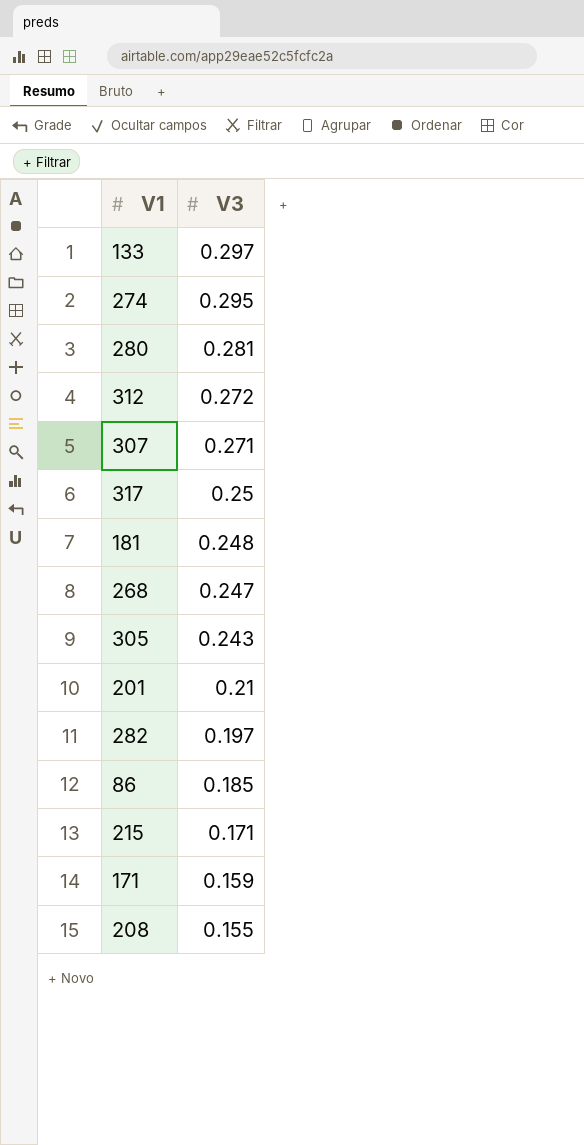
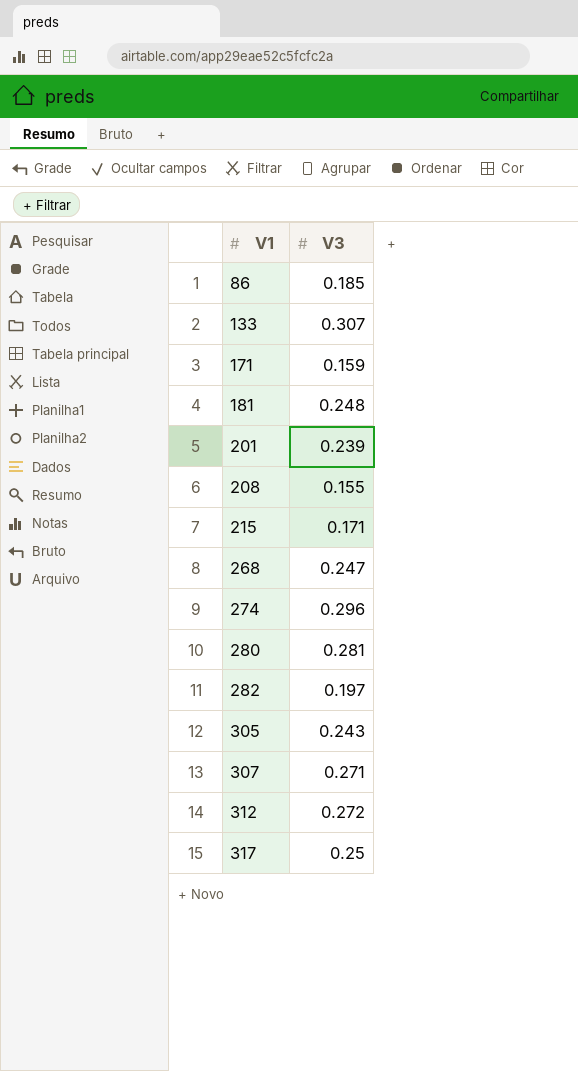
row order: V3 descending -> V1 ascending
133 | V3: 0.297 -> 0.307
201 | V3: 0.21 -> 0.239
274 | V3: 0.295 -> 0.296

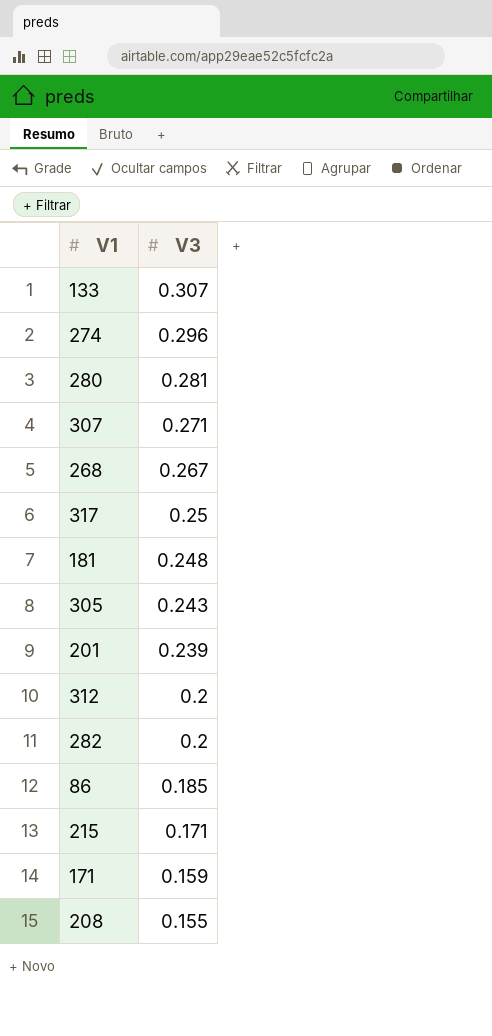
row order: V1 ascending -> V3 descending
268 | V3: 0.247 -> 0.267
312 | V3: 0.272 -> 0.2
282 | V3: 0.197 -> 0.2

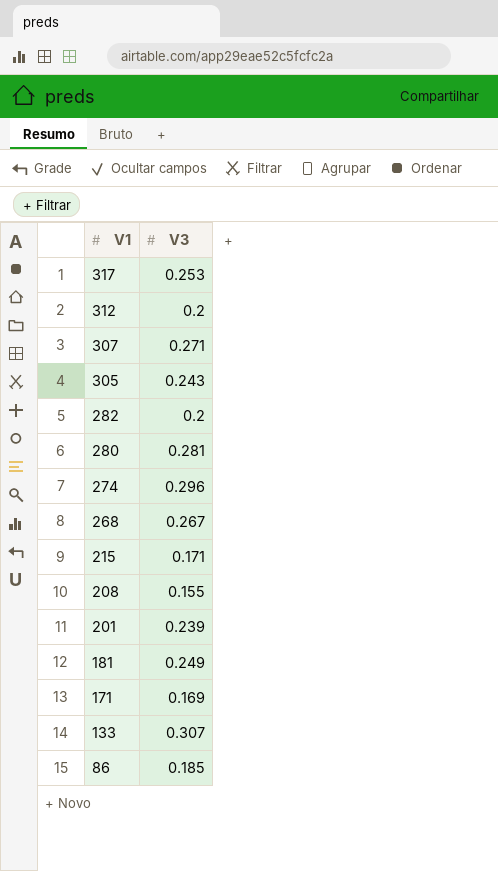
row order: V3 descending -> V1 descending
317 | V3: 0.25 -> 0.253
181 | V3: 0.248 -> 0.249
171 | V3: 0.159 -> 0.169

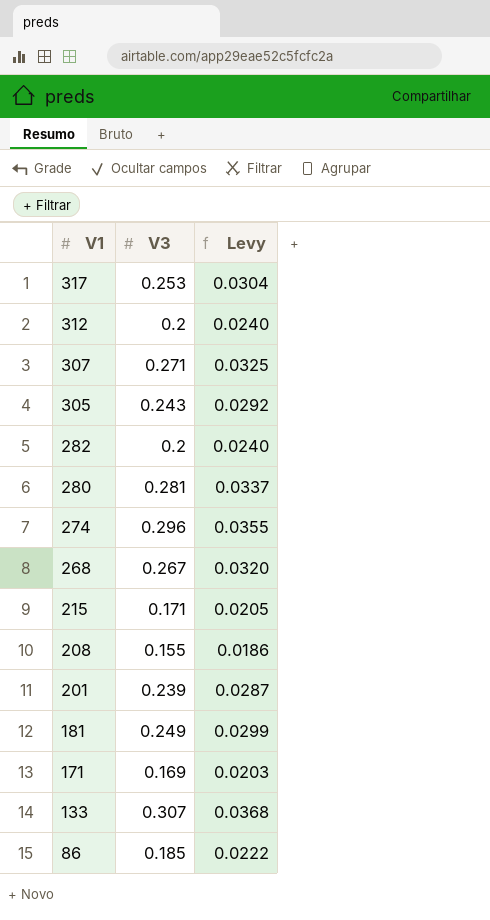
column Levy | formula: none -> [V3] * 0.12

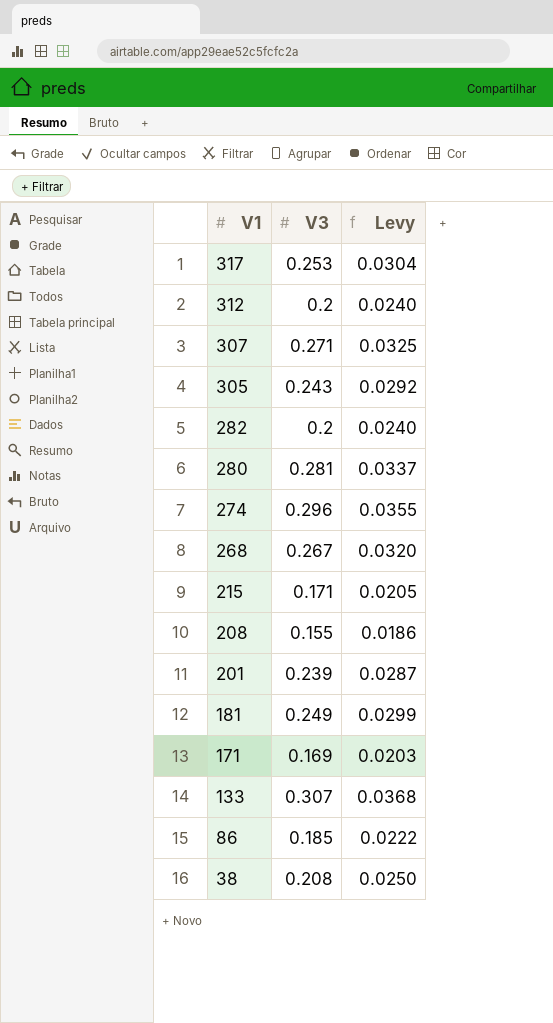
row 38: none -> 0.208 | 0.0250

